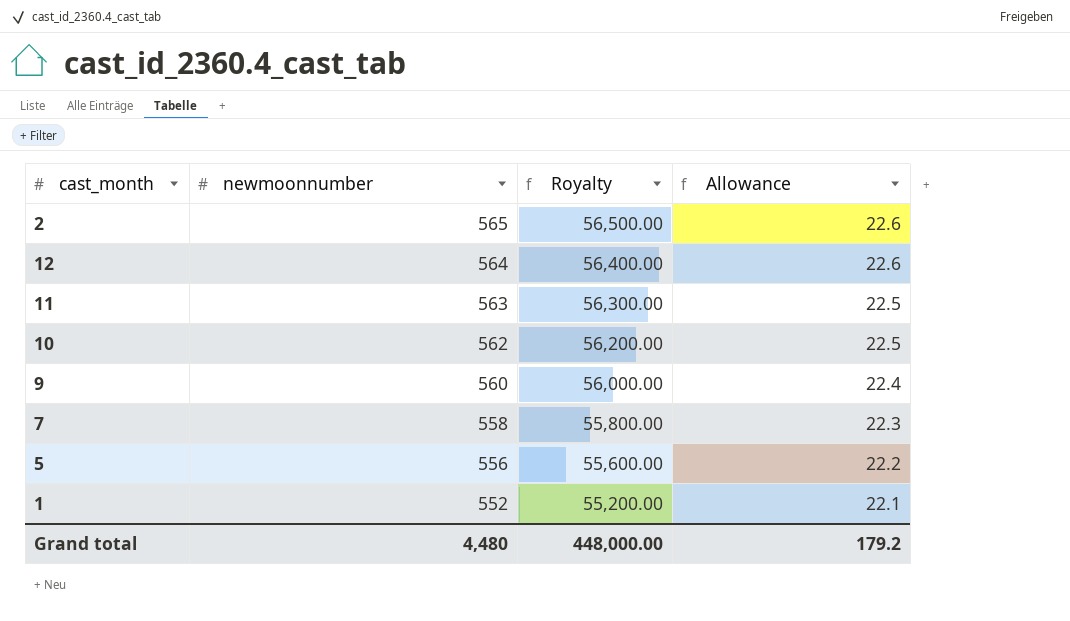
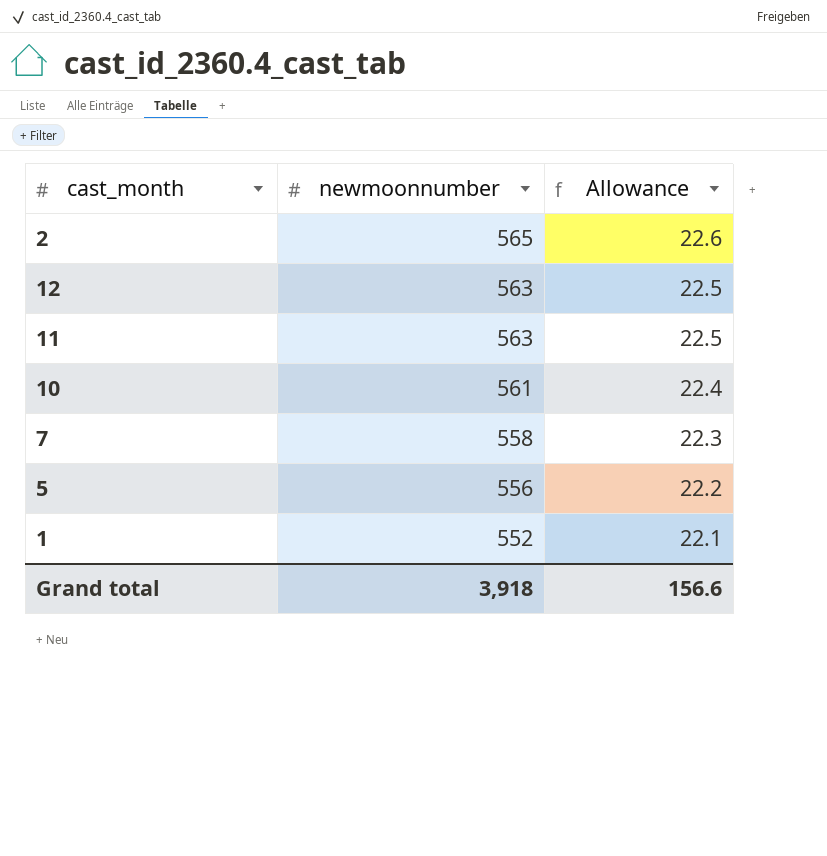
column Royalty | formula: [newmoonnumber] * 100 -> none
row 9: 560 | 56,000.00 | 22.4 -> none
12 | newmoonnumber: 564 -> 563
12 | Allowance: 22.6 -> 22.5
10 | newmoonnumber: 562 -> 561
10 | Allowance: 22.5 -> 22.4
Grand total | newmoonnumber: 4,480 -> 3,918
Grand total | Allowance: 179.2 -> 156.6

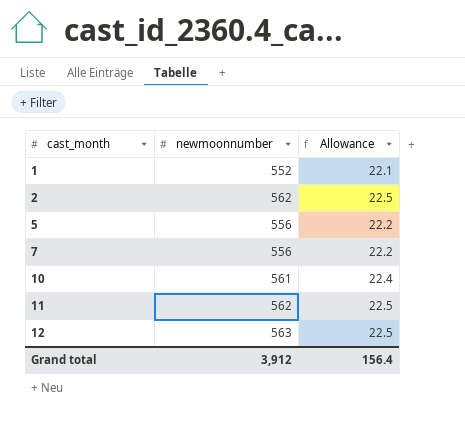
row order: newmoonnumber descending -> cast_month ascending
2 | newmoonnumber: 565 -> 562
2 | Allowance: 22.6 -> 22.5
7 | newmoonnumber: 558 -> 556
7 | Allowance: 22.3 -> 22.2
11 | newmoonnumber: 563 -> 562
Grand total | newmoonnumber: 3,918 -> 3,912
Grand total | Allowance: 156.6 -> 156.4

